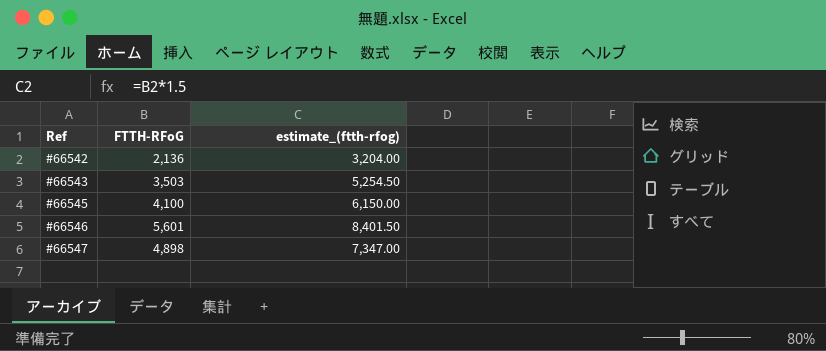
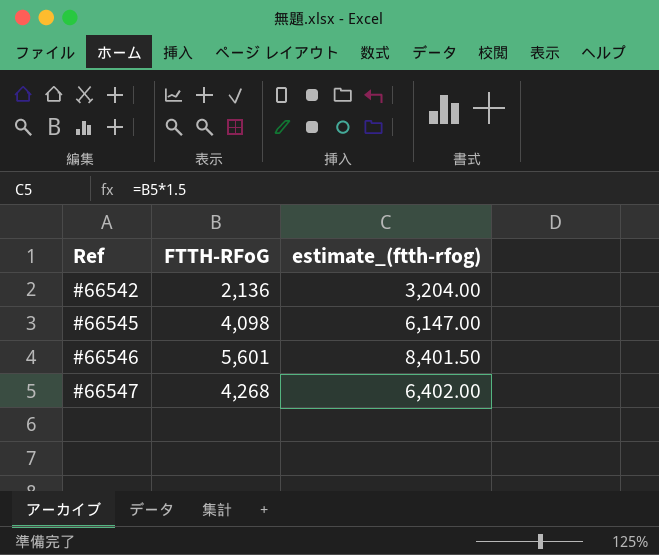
row #66543: 3,503 | 5,254.50 -> none
#66545 | FTTH-RFoG: 4,100 -> 4,098
#66545 | estimate_(ftth-rfog): 6,150.00 -> 6,147.00
#66547 | FTTH-RFoG: 4,898 -> 4,268
#66547 | estimate_(ftth-rfog): 7,347.00 -> 6,402.00

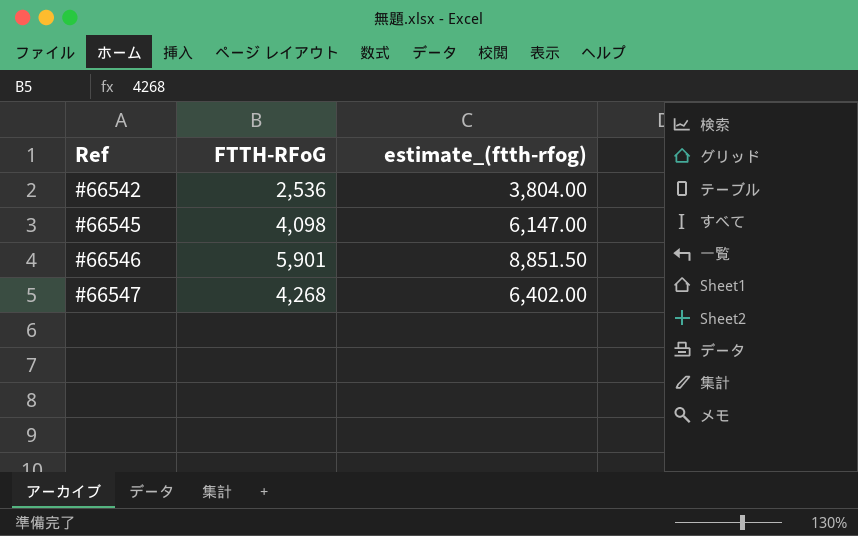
#66542 | FTTH-RFoG: 2,136 -> 2,536
#66542 | estimate_(ftth-rfog): 3,204.00 -> 3,804.00
#66546 | FTTH-RFoG: 5,601 -> 5,901
#66546 | estimate_(ftth-rfog): 8,401.50 -> 8,851.50

